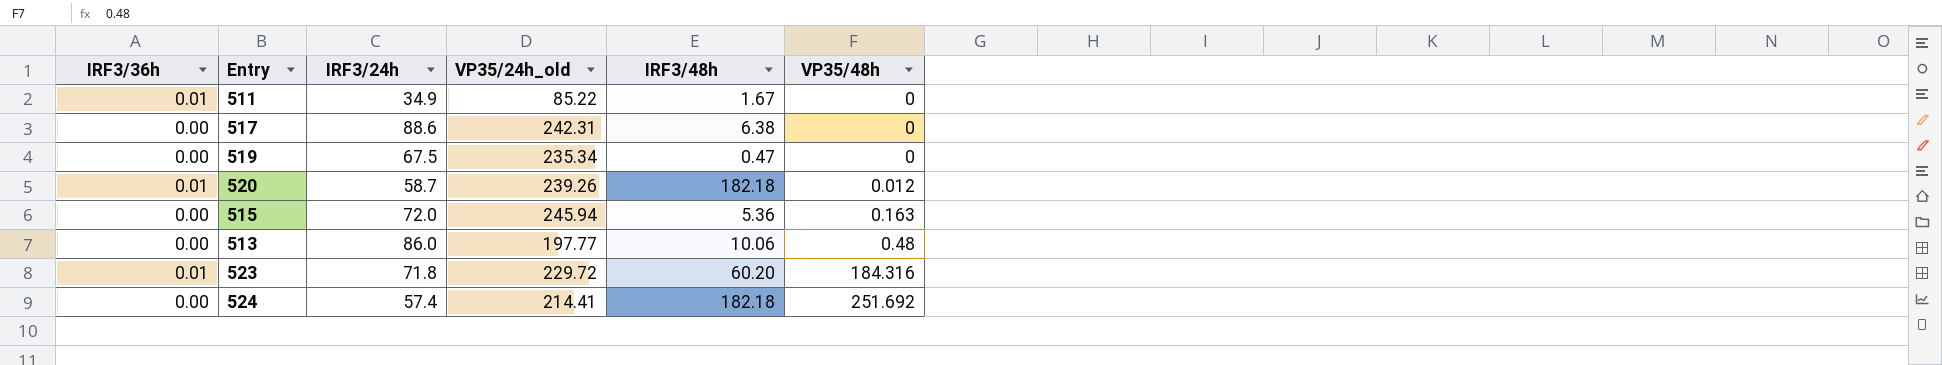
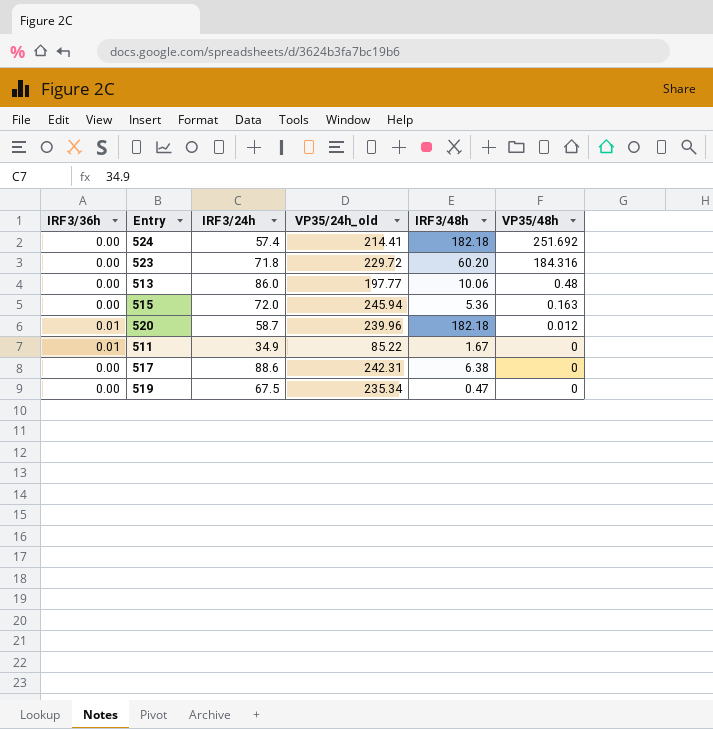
row order: VP35/48h ascending -> VP35/48h descending
523 | IRF3/36h: 0.01 -> 0.00
520 | VP35/24h_old: 239.26 -> 239.96

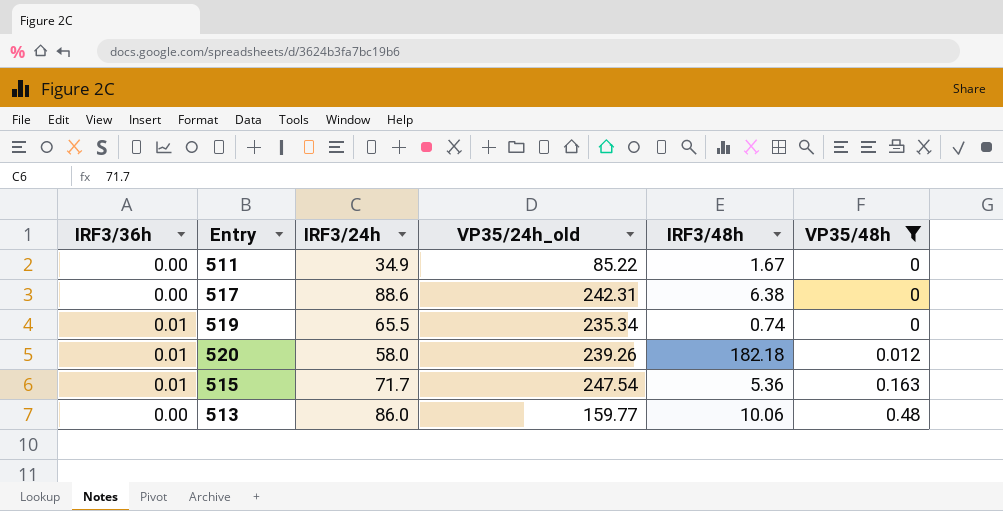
filter: none -> VP35/48h <= 0.48
row order: VP35/48h descending -> VP35/48h ascending
511 | IRF3/36h: 0.01 -> 0.00
519 | IRF3/36h: 0.00 -> 0.01
519 | IRF3/24h: 67.5 -> 65.5
519 | IRF3/48h: 0.47 -> 0.74
520 | IRF3/24h: 58.7 -> 58.0
520 | VP35/24h_old: 239.96 -> 239.26
515 | IRF3/36h: 0.00 -> 0.01
515 | IRF3/24h: 72.0 -> 71.7
515 | VP35/24h_old: 245.94 -> 247.54
513 | VP35/24h_old: 197.77 -> 159.77

